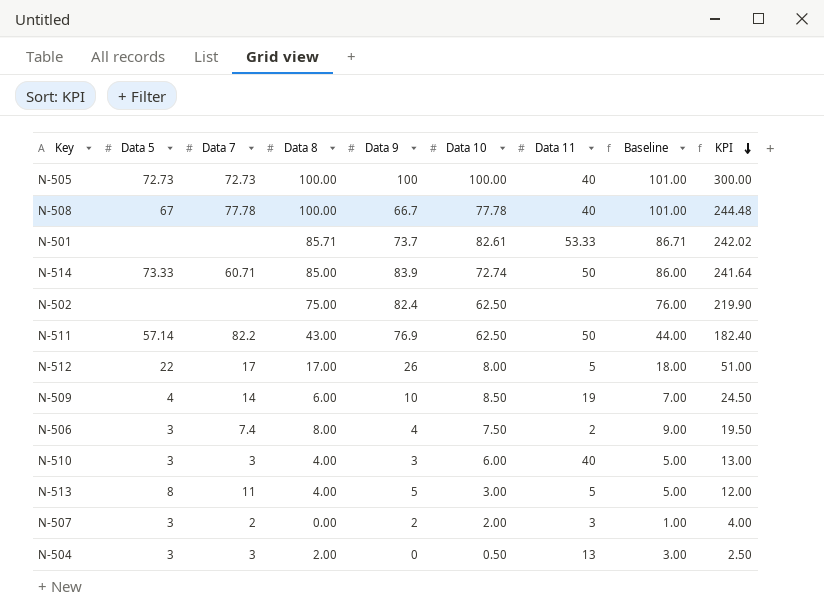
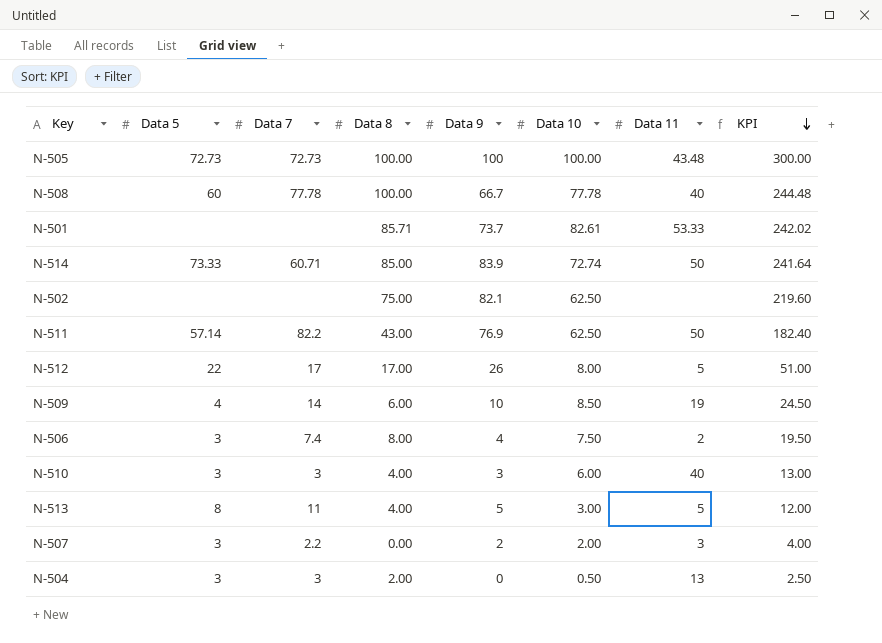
column Baseline | formula: [Data 8] + 1 -> none
N-505 | Data 11: 40 -> 43.48
N-508 | Data 5: 67 -> 60
N-502 | Data 9: 82.4 -> 82.1
N-502 | KPI: 219.90 -> 219.60
N-507 | Data 7: 2 -> 2.2

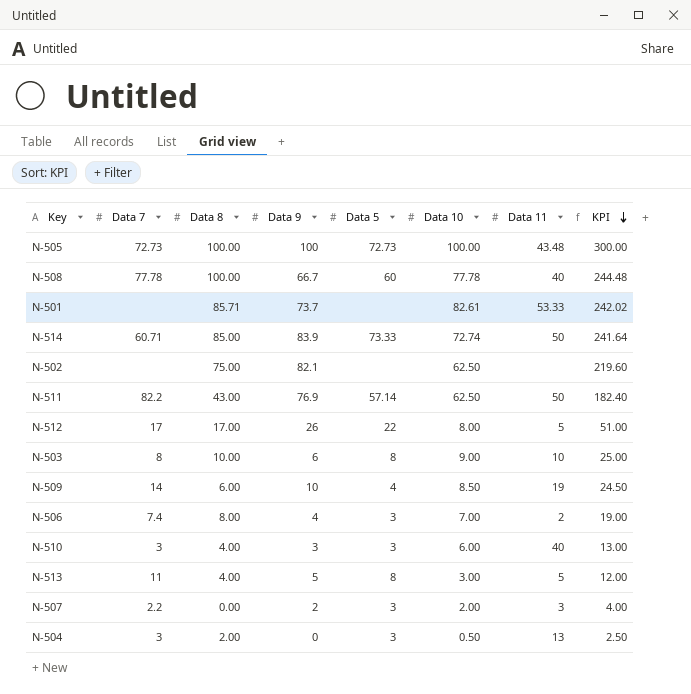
column Data 5 | position: 2 -> 5
row N-503: none -> 8 | 10.00 | 6 | 8 | 9.00 | 10 | 25.00
N-506 | Data 10: 7.50 -> 7.00
N-506 | KPI: 19.50 -> 19.00

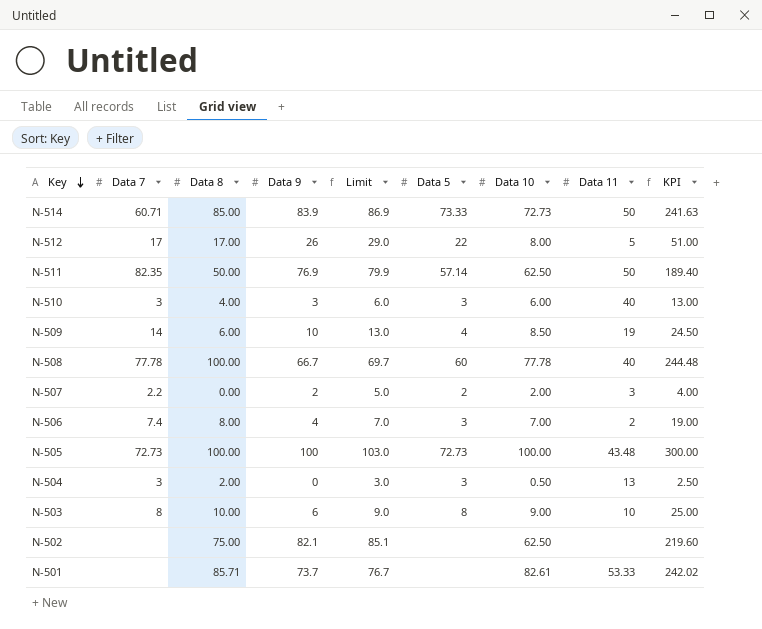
row order: KPI descending -> Key descending
column Limit | formula: none -> [Data 9] + 3
row N-513: 11 | 4.00 | 5 | 8 | 3.00 | 5 | 12.00 -> none
N-514 | Data 10: 72.74 -> 72.73
N-514 | KPI: 241.64 -> 241.63
N-511 | Data 7: 82.2 -> 82.35
N-511 | Data 8: 43.00 -> 50.00
N-511 | KPI: 182.40 -> 189.40
N-507 | Data 5: 3 -> 2

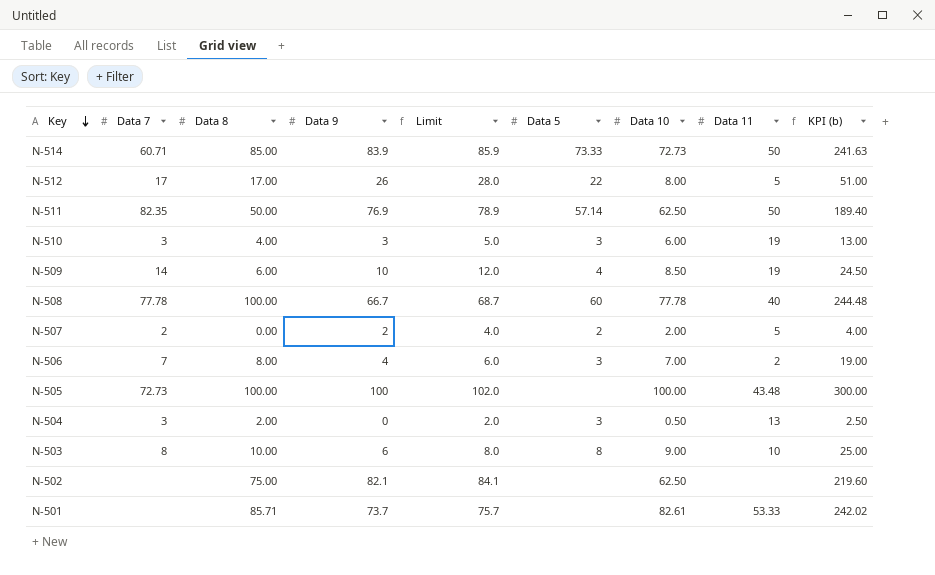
column Limit | formula: [Data 9] + 3 -> [Data 9] + 2
column name: KPI -> KPI (b)
N-510 | Data 11: 40 -> 19
N-507 | Data 7: 2.2 -> 2
N-507 | Data 11: 3 -> 5
N-506 | Data 7: 7.4 -> 7
N-505 | Data 5: 72.73 -> none

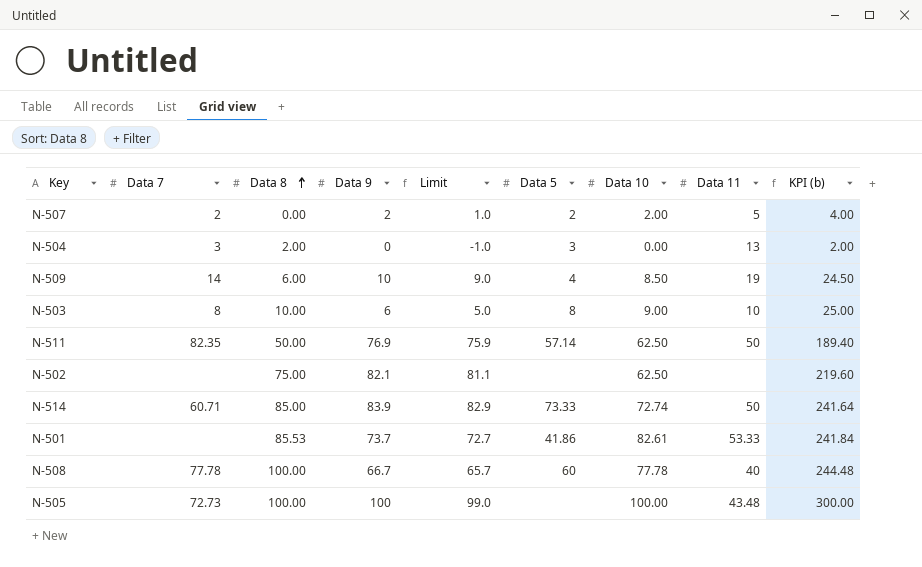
row order: Key descending -> Data 8 ascending
column Limit | formula: [Data 9] + 2 -> [Data 9] - 1
row N-512: 17 | 17.00 | 26 | 28.0 | 22 | 8.00 | 5 | 51.00 -> none
row N-510: 3 | 4.00 | 3 | 5.0 | 3 | 6.00 | 19 | 13.00 -> none
row N-506: 7 | 8.00 | 4 | 6.0 | 3 | 7.00 | 2 | 19.00 -> none
N-504 | Data 10: 0.50 -> 0.00
N-504 | KPI (b): 2.50 -> 2.00
N-514 | Data 10: 72.73 -> 72.74
N-514 | KPI (b): 241.63 -> 241.64
N-501 | Data 8: 85.71 -> 85.53
N-501 | Data 5: none -> 41.86
N-501 | KPI (b): 242.02 -> 241.84

